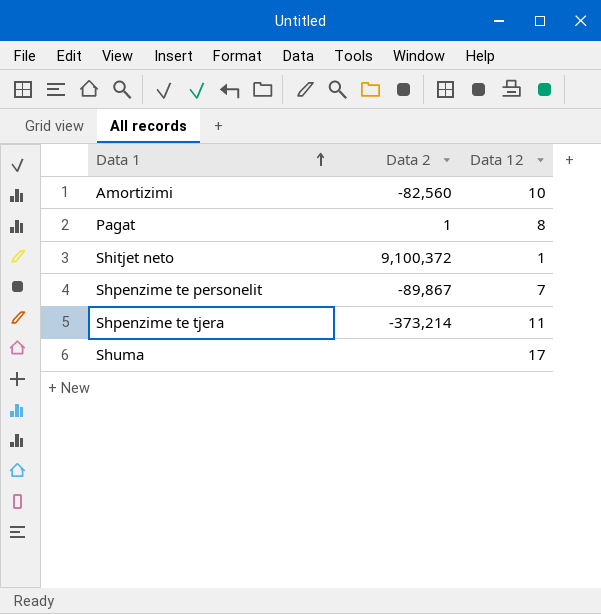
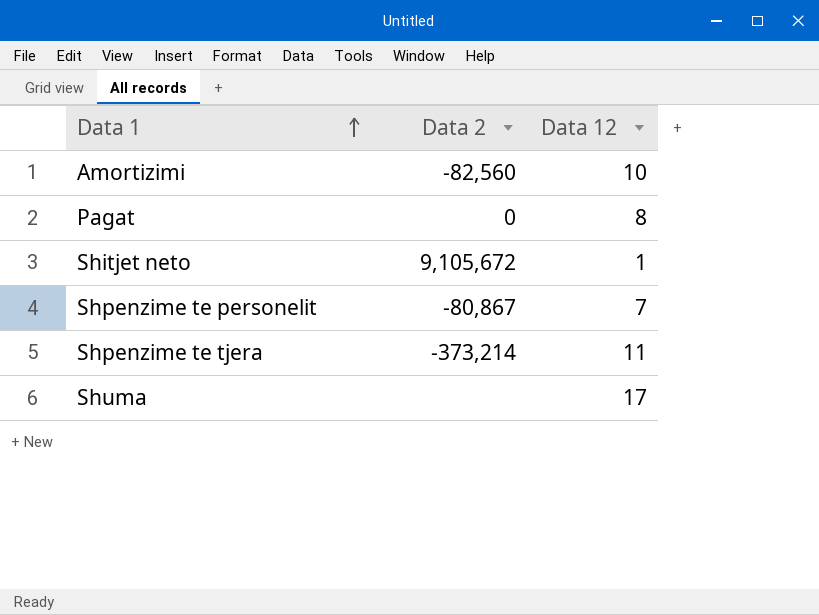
Pagat | Data 2: 1 -> 0
Shitjet neto | Data 2: 9,100,372 -> 9,105,672
Shpenzime te personelit | Data 2: -89,867 -> -80,867

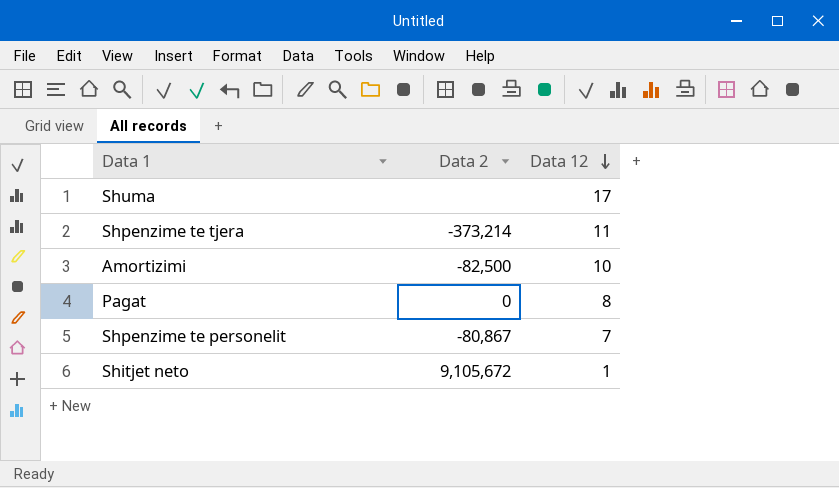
row order: Data 1 ascending -> Data 12 descending
Amortizimi | Data 2: -82,560 -> -82,500

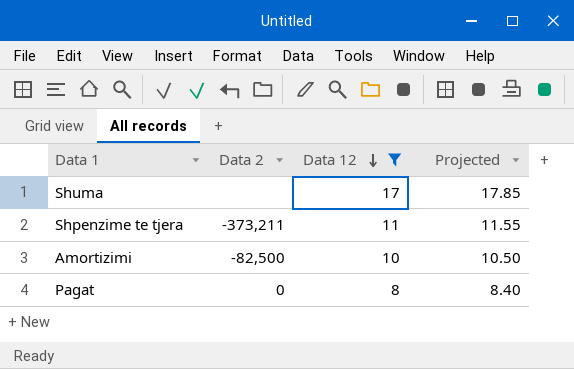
filter: none -> Data 12 >= 8
column Projected | formula: none -> [Data 12] * 1.05
Shpenzime te tjera | Data 2: -373,214 -> -373,211

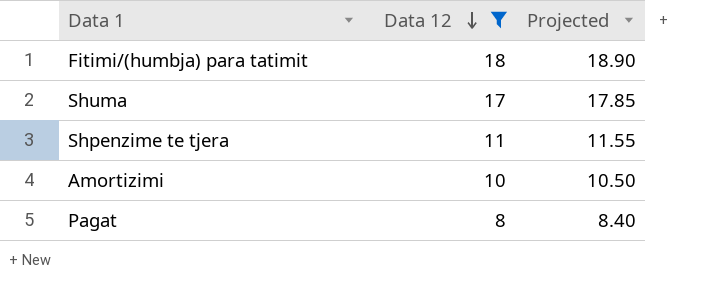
column Data 2 | position: 2 -> none
row Fitimi/(humbja) para tatimit: none -> 18 | 18.90

